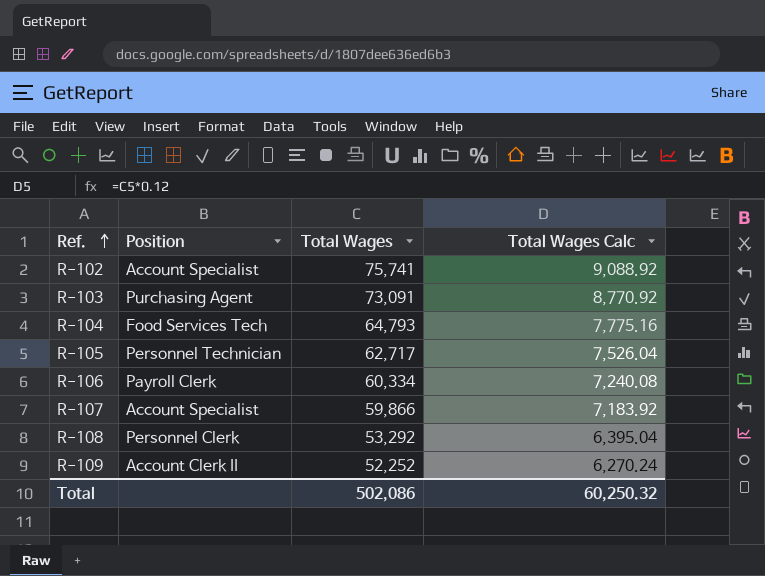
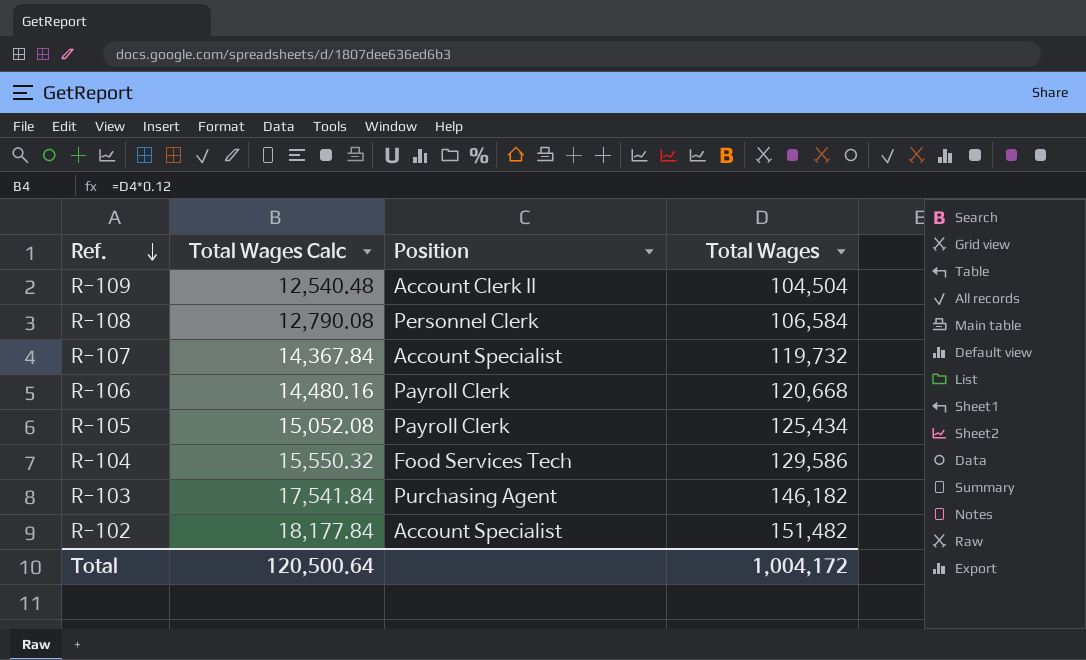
row order: Ref. ascending -> Ref. descending
column Total Wages Calc | position: 4 -> 2
R-109 | Total Wages Calc: 6,270.24 -> 12,540.48
R-109 | Total Wages: 52,252 -> 104,504
R-108 | Total Wages Calc: 6,395.04 -> 12,790.08
R-108 | Total Wages: 53,292 -> 106,584
R-107 | Total Wages Calc: 7,183.92 -> 14,367.84
R-107 | Total Wages: 59,866 -> 119,732
R-106 | Total Wages Calc: 7,240.08 -> 14,480.16
R-106 | Total Wages: 60,334 -> 120,668
R-105 | Total Wages Calc: 7,526.04 -> 15,052.08
R-105 | Position: Personnel Technician -> Payroll Clerk
R-105 | Total Wages: 62,717 -> 125,434
R-104 | Total Wages Calc: 7,775.16 -> 15,550.32
R-104 | Total Wages: 64,793 -> 129,586
R-103 | Total Wages Calc: 8,770.92 -> 17,541.84
R-103 | Total Wages: 73,091 -> 146,182
R-102 | Total Wages Calc: 9,088.92 -> 18,177.84
R-102 | Total Wages: 75,741 -> 151,482
Total | Total Wages Calc: 60,250.32 -> 120,500.64
Total | Total Wages: 502,086 -> 1,004,172

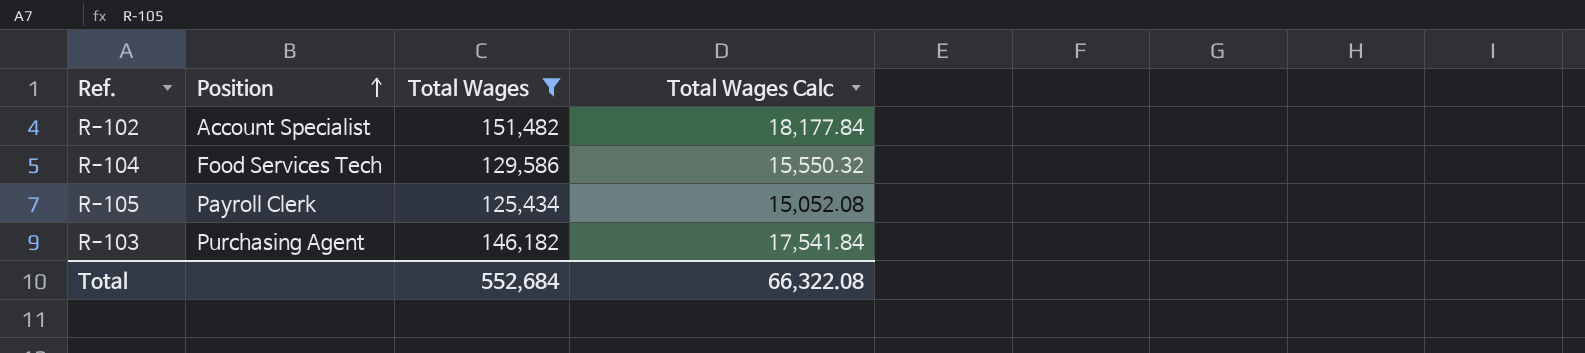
filter: none -> Total Wages >= 125,434
row order: Ref. descending -> Position ascending
column Total Wages Calc | position: 2 -> 4
Total | Total Wages: 1,004,172 -> 552,684
Total | Total Wages Calc: 120,500.64 -> 66,322.08

